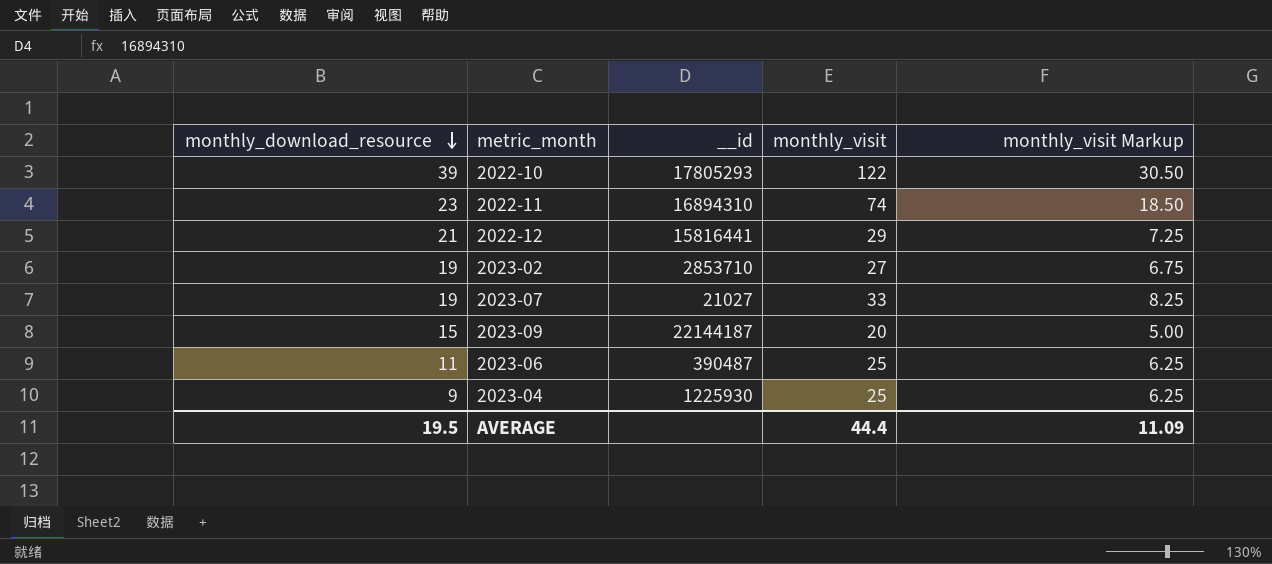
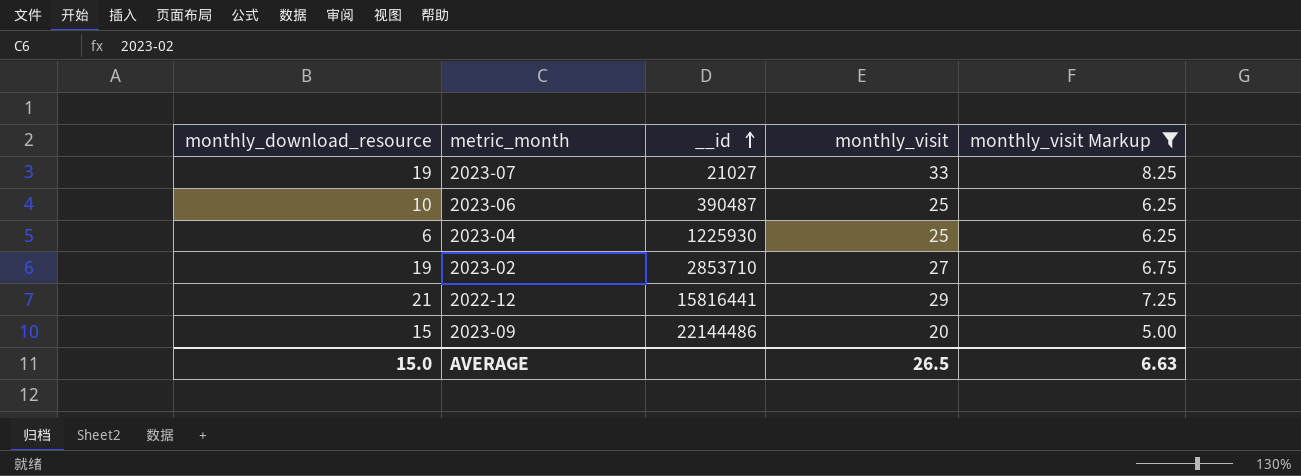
filter: none -> monthly_visit Markup <= 8.25
row order: monthly_download_resource descending -> __id ascending
2023-06 | monthly_download_resource: 11 -> 10
2023-04 | monthly_download_resource: 9 -> 6
2023-09 | __id: 22144187 -> 22144486
AVERAGE | monthly_download_resource: 19.5 -> 15.0
AVERAGE | monthly_visit: 44.4 -> 26.5
AVERAGE | monthly_visit Markup: 11.09 -> 6.63

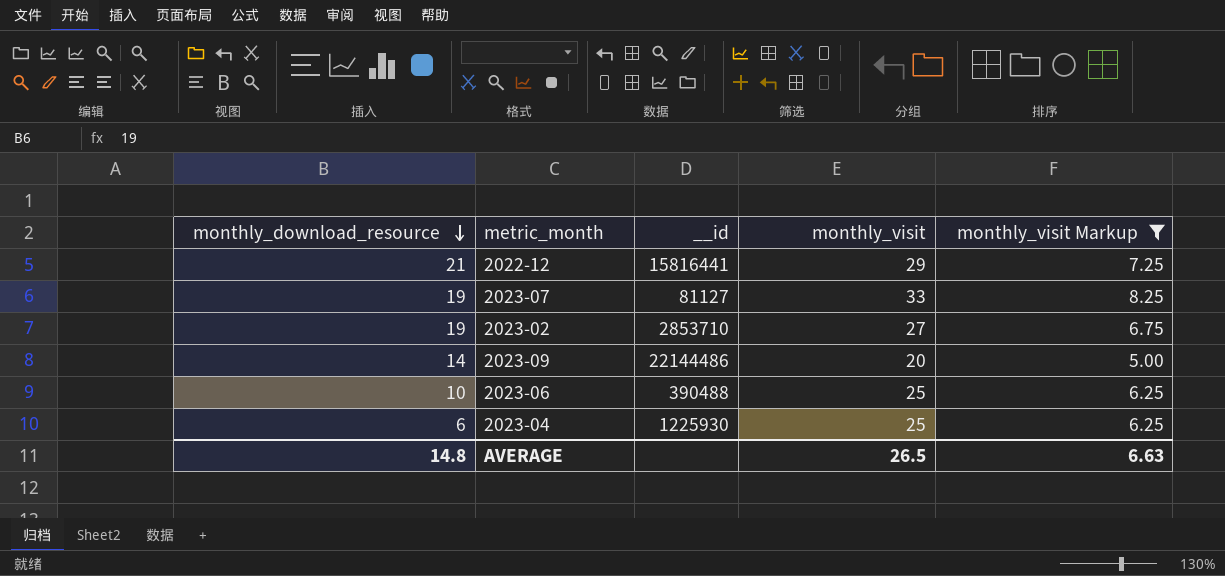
row order: __id ascending -> monthly_download_resource descending
2023-07 | __id: 21027 -> 81127
2023-09 | monthly_download_resource: 15 -> 14
2023-06 | __id: 390487 -> 390488
AVERAGE | monthly_download_resource: 15.0 -> 14.8

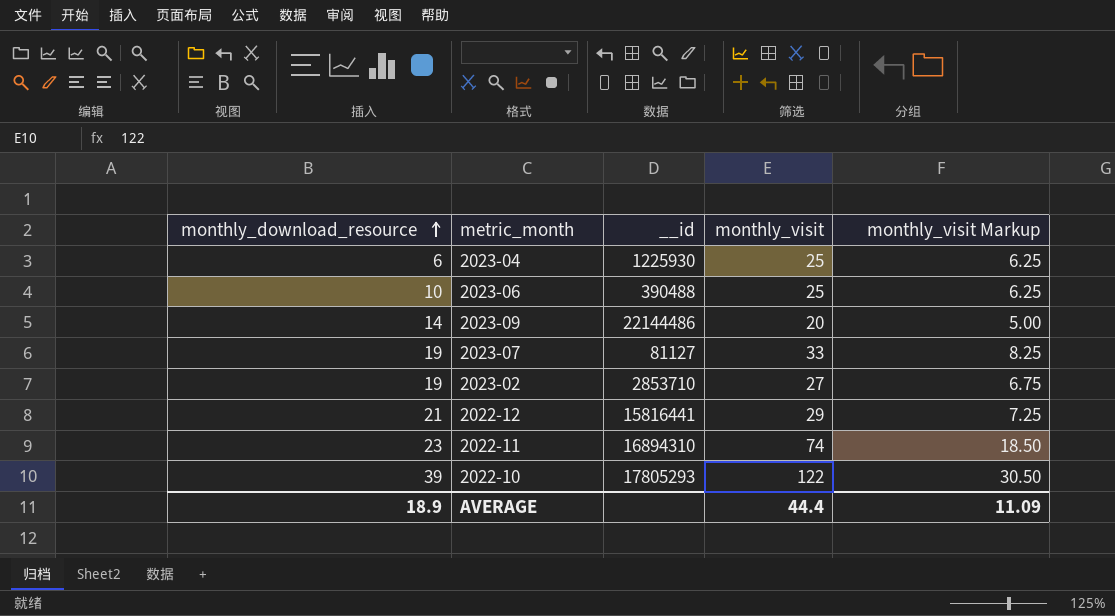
filter: monthly_visit Markup <= 8.25 -> none
row order: monthly_download_resource descending -> monthly_download_resource ascending
AVERAGE | monthly_download_resource: 14.8 -> 18.9
AVERAGE | monthly_visit: 26.5 -> 44.4
AVERAGE | monthly_visit Markup: 6.63 -> 11.09

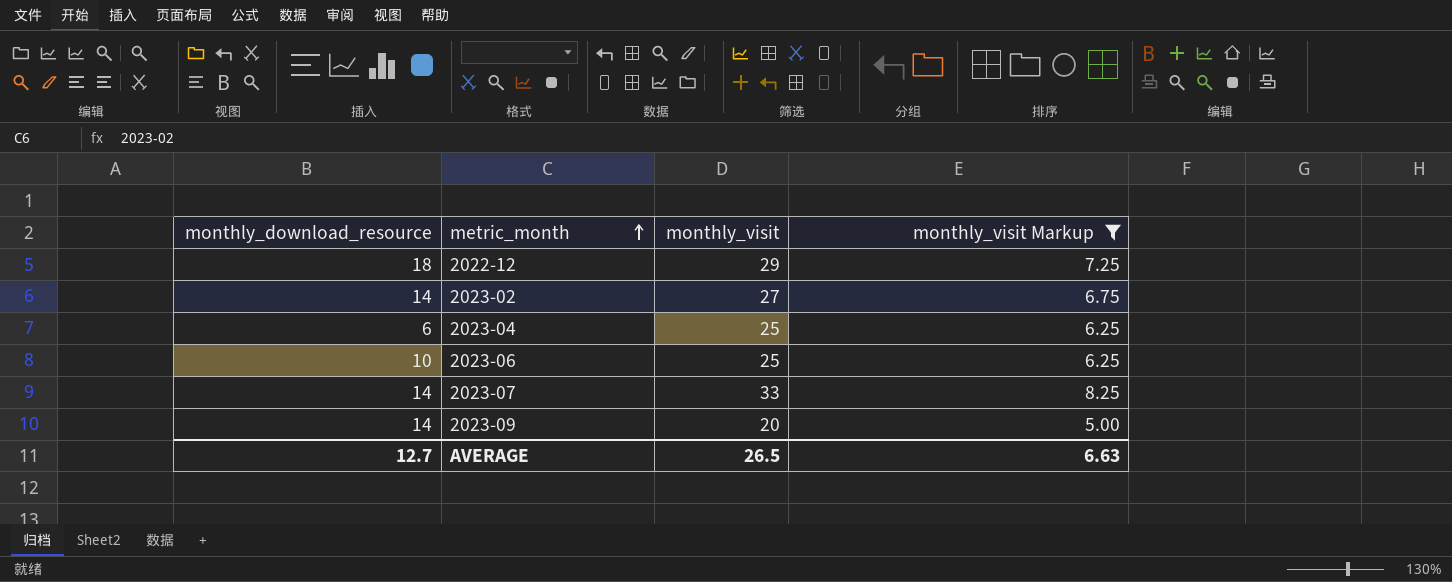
filter: none -> monthly_visit Markup <= 8.25
row order: monthly_download_resource ascending -> metric_month ascending
column __id | position: 3 -> none
2022-12 | monthly_download_resource: 21 -> 18
2023-02 | monthly_download_resource: 19 -> 14
2023-07 | monthly_download_resource: 19 -> 14
AVERAGE | monthly_download_resource: 18.9 -> 12.7
AVERAGE | monthly_visit: 44.4 -> 26.5
AVERAGE | monthly_visit Markup: 11.09 -> 6.63

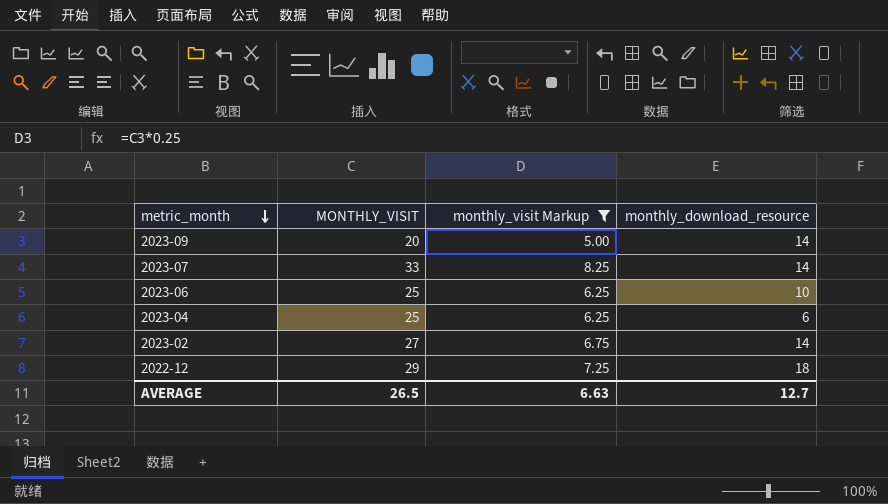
row order: metric_month ascending -> metric_month descending
column name: monthly_visit -> MONTHLY_VISIT
column monthly_download_resource | position: 1 -> 4

